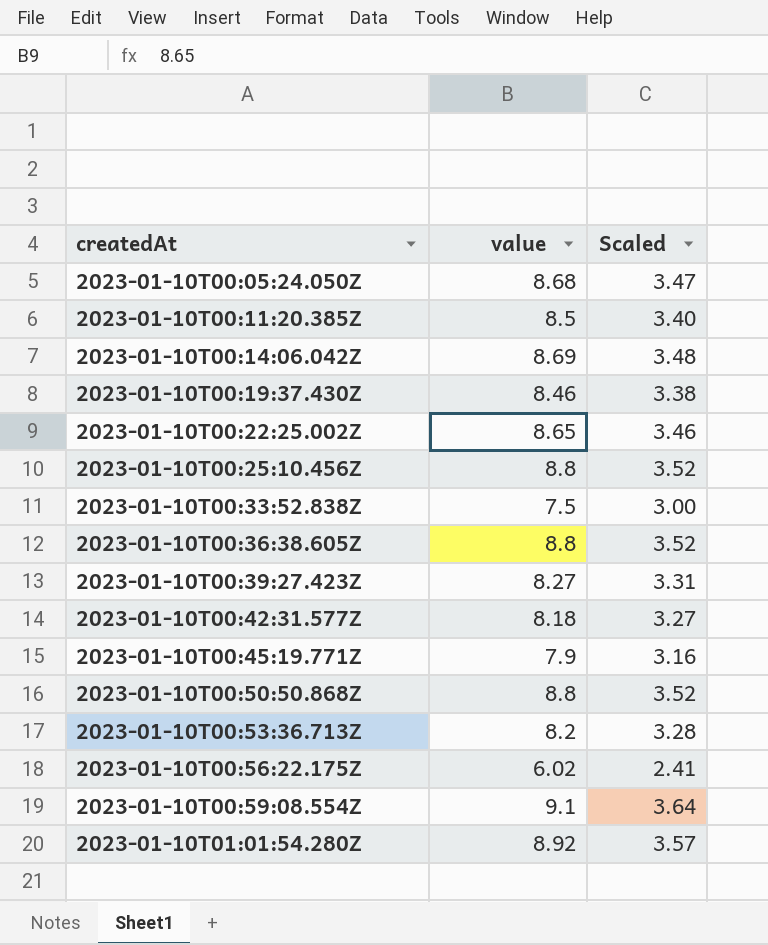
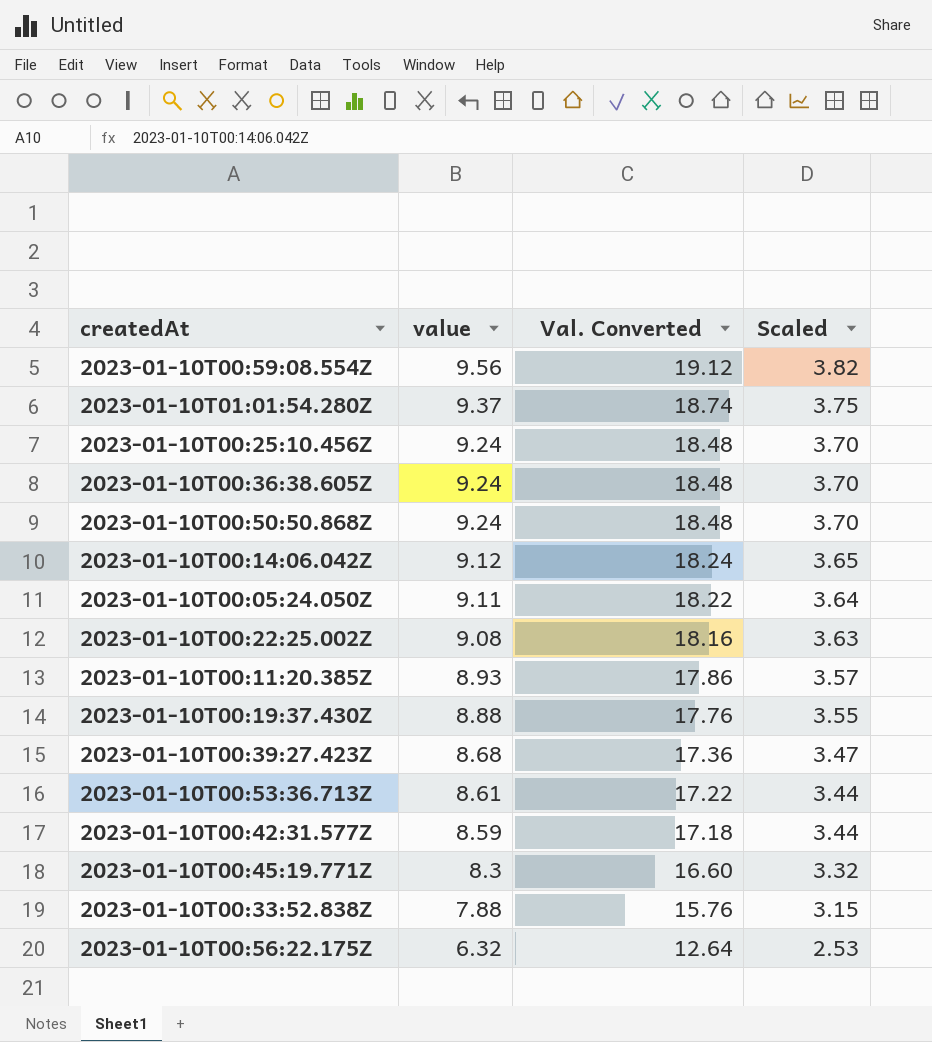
row order: createdAt ascending -> value descending
column Val. Converted | formula: none -> [value] * 2
2023-01-10T00:59:08.554Z | value: 9.1 -> 9.56
2023-01-10T00:59:08.554Z | Scaled: 3.64 -> 3.82
2023-01-10T01:01:54.280Z | value: 8.92 -> 9.37
2023-01-10T01:01:54.280Z | Scaled: 3.57 -> 3.75
2023-01-10T00:25:10.456Z | value: 8.8 -> 9.24
2023-01-10T00:25:10.456Z | Scaled: 3.52 -> 3.70
2023-01-10T00:36:38.605Z | value: 8.8 -> 9.24
2023-01-10T00:36:38.605Z | Scaled: 3.52 -> 3.70
2023-01-10T00:50:50.868Z | value: 8.8 -> 9.24
2023-01-10T00:50:50.868Z | Scaled: 3.52 -> 3.70
2023-01-10T00:14:06.042Z | value: 8.69 -> 9.12
2023-01-10T00:14:06.042Z | Scaled: 3.48 -> 3.65
2023-01-10T00:05:24.050Z | value: 8.68 -> 9.11
2023-01-10T00:05:24.050Z | Scaled: 3.47 -> 3.64
2023-01-10T00:22:25.002Z | value: 8.65 -> 9.08
2023-01-10T00:22:25.002Z | Scaled: 3.46 -> 3.63
2023-01-10T00:11:20.385Z | value: 8.5 -> 8.93
2023-01-10T00:11:20.385Z | Scaled: 3.40 -> 3.57
2023-01-10T00:19:37.430Z | value: 8.46 -> 8.88
2023-01-10T00:19:37.430Z | Scaled: 3.38 -> 3.55
2023-01-10T00:39:27.423Z | value: 8.27 -> 8.68
2023-01-10T00:39:27.423Z | Scaled: 3.31 -> 3.47
2023-01-10T00:53:36.713Z | value: 8.2 -> 8.61
2023-01-10T00:53:36.713Z | Scaled: 3.28 -> 3.44
2023-01-10T00:42:31.577Z | value: 8.18 -> 8.59
2023-01-10T00:42:31.577Z | Scaled: 3.27 -> 3.44
2023-01-10T00:45:19.771Z | value: 7.9 -> 8.3
2023-01-10T00:45:19.771Z | Scaled: 3.16 -> 3.32
2023-01-10T00:33:52.838Z | value: 7.5 -> 7.88
2023-01-10T00:33:52.838Z | Scaled: 3.00 -> 3.15
2023-01-10T00:56:22.175Z | value: 6.02 -> 6.32
2023-01-10T00:56:22.175Z | Scaled: 2.41 -> 2.53

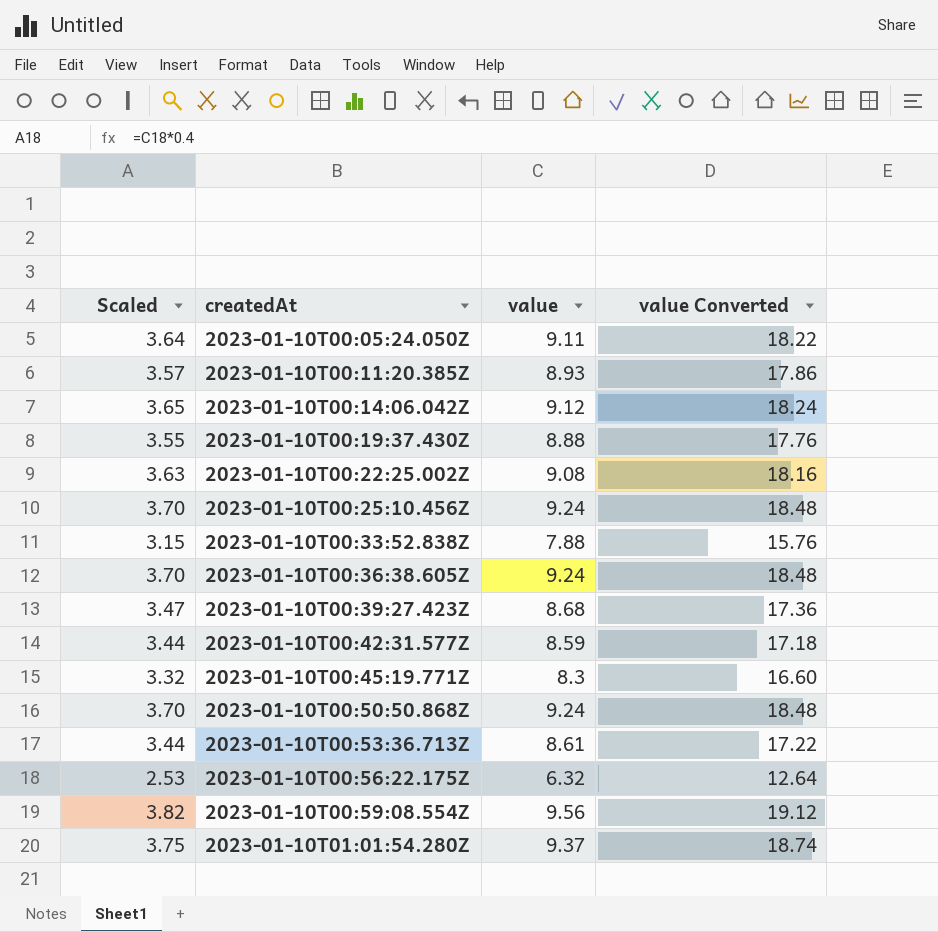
row order: value descending -> createdAt ascending
column Scaled | position: 4 -> 1
column name: Val. Converted -> value Converted

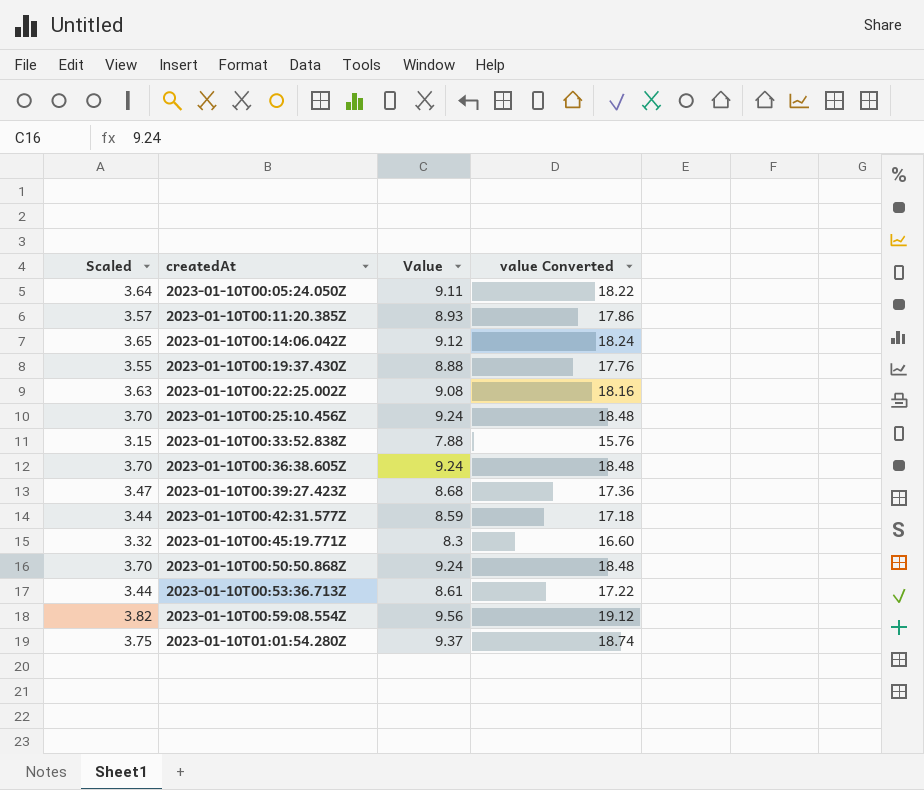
column name: value -> Value
row 2023-01-10T00:56:22.175Z: 2.53 | 6.32 | 12.64 -> none

